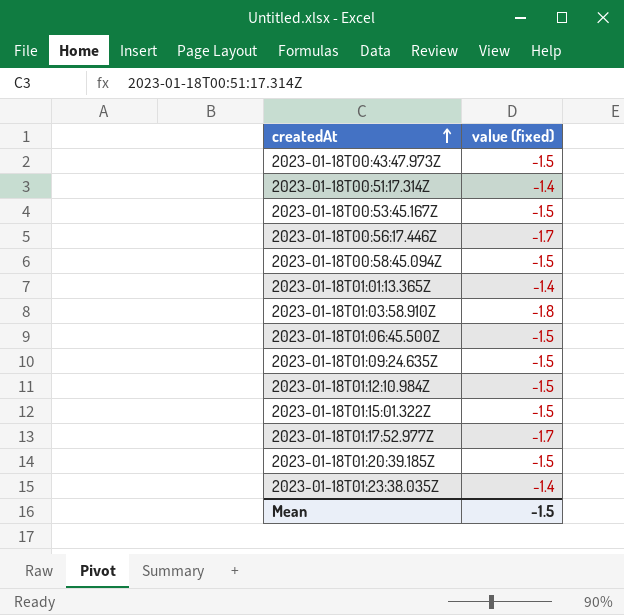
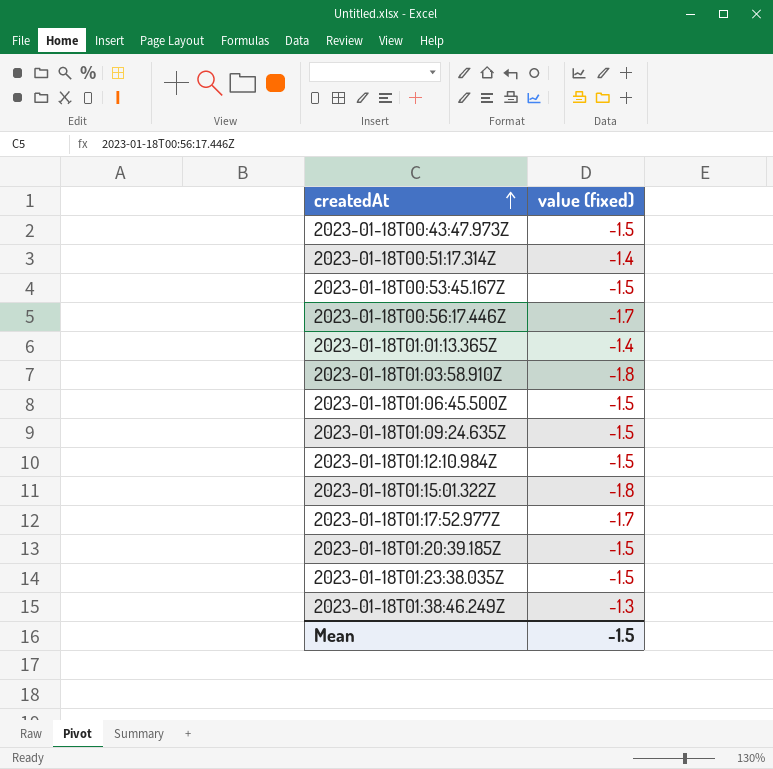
row 2023-01-18T00:58:45.094Z: -1.5 -> none
2023-01-18T01:15:01.322Z | value (fixed): -1.5 -> -1.8
2023-01-18T01:23:38.035Z | value (fixed): -1.4 -> -1.5
row 2023-01-18T01:38:46.249Z: none -> -1.3

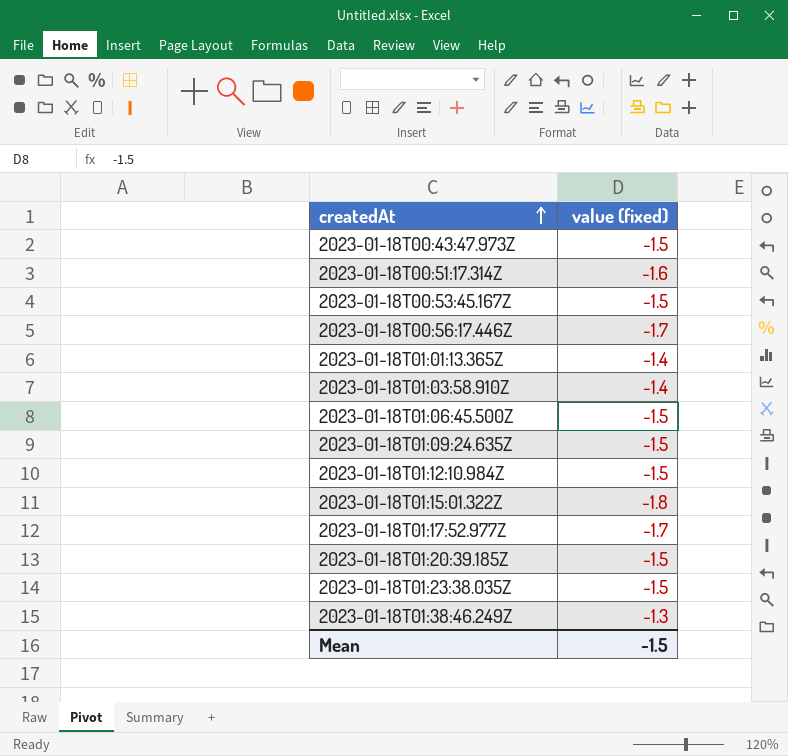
2023-01-18T00:51:17.314Z | value (fixed): -1.4 -> -1.6
2023-01-18T01:03:58.910Z | value (fixed): -1.8 -> -1.4

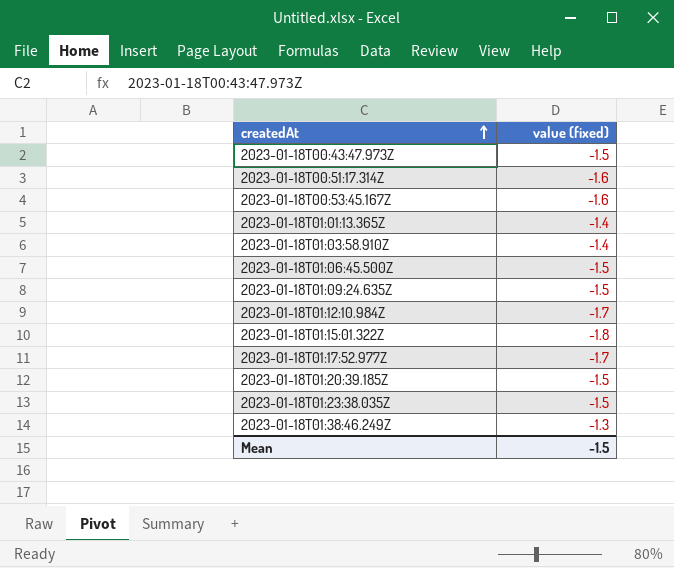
row 2023-01-18T00:56:17.446Z: -1.7 -> none
2023-01-18T00:53:45.167Z | value (fixed): -1.5 -> -1.6
2023-01-18T01:12:10.984Z | value (fixed): -1.5 -> -1.7

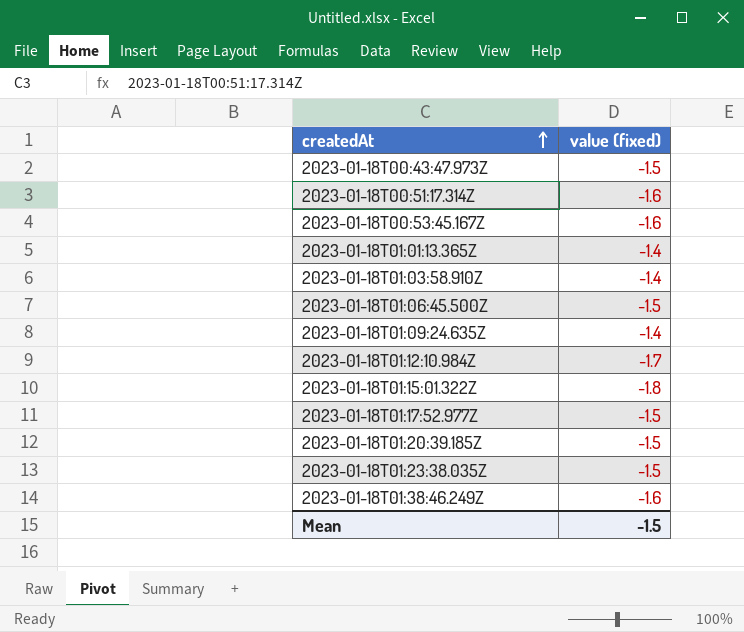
2023-01-18T01:09:24.635Z | value (fixed): -1.5 -> -1.4
2023-01-18T01:17:52.977Z | value (fixed): -1.7 -> -1.5
2023-01-18T01:38:46.249Z | value (fixed): -1.3 -> -1.6

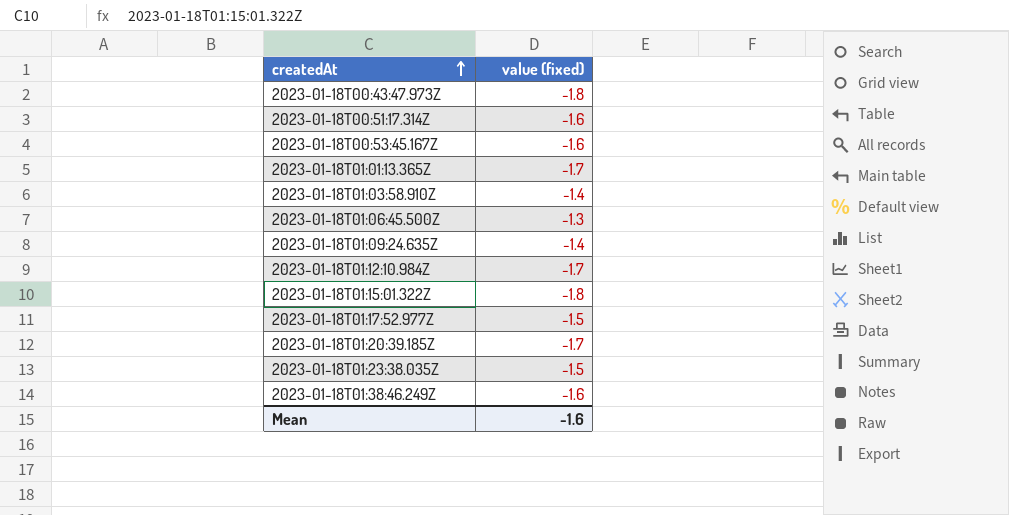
2023-01-18T00:43:47.973Z | value (fixed): -1.5 -> -1.8
2023-01-18T01:01:13.365Z | value (fixed): -1.4 -> -1.7
2023-01-18T01:06:45.500Z | value (fixed): -1.5 -> -1.3
2023-01-18T01:20:39.185Z | value (fixed): -1.5 -> -1.7
Mean | value (fixed): -1.5 -> -1.6

